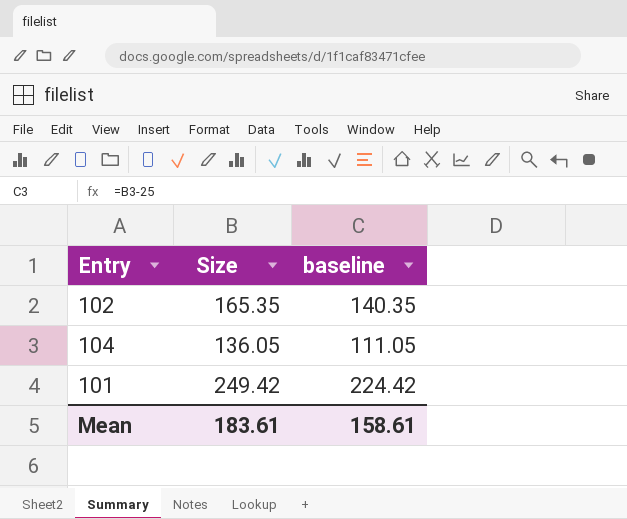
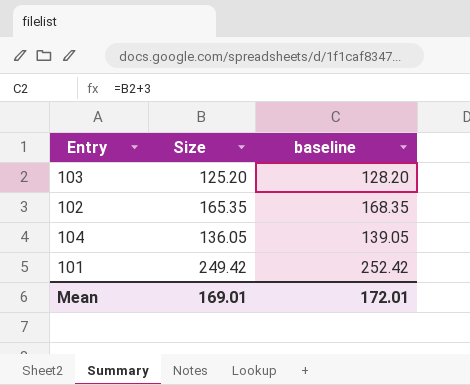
column baseline | formula: [Size] - 25 -> [Size] + 3
row 103: none -> 125.20 | 128.20
Mean | Size: 183.61 -> 169.01
Mean | baseline: 158.61 -> 172.01

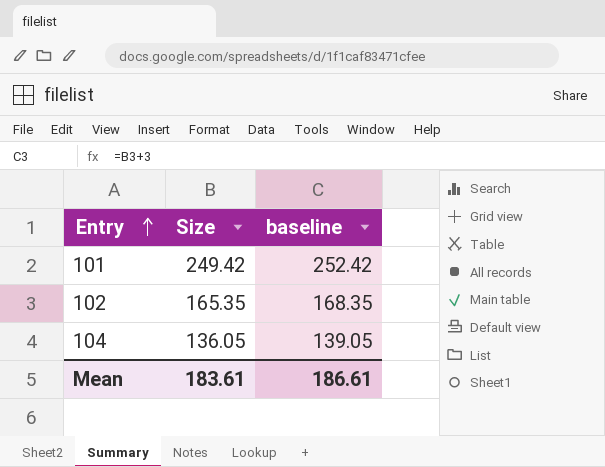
row order: none -> Entry ascending
row 103: 125.20 | 128.20 -> none
Mean | Size: 169.01 -> 183.61
Mean | baseline: 172.01 -> 186.61

